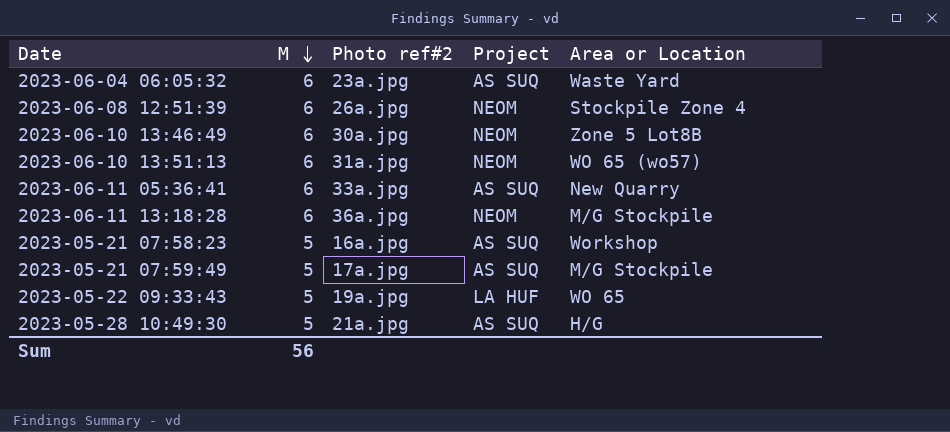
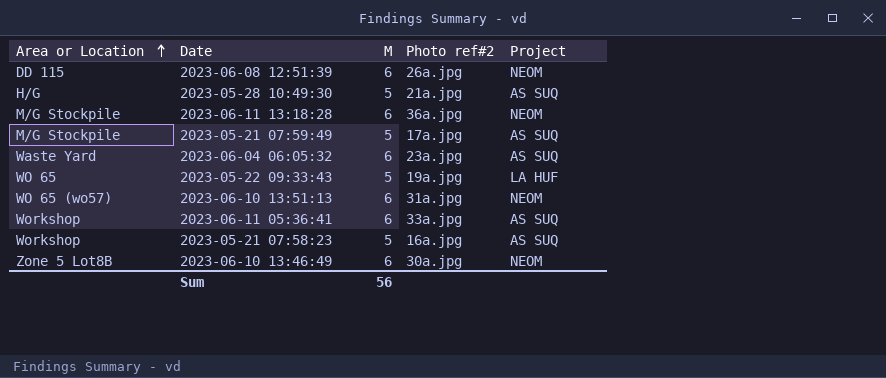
row order: M descending -> Area or Location ascending
column Area or Location | position: 5 -> 1
2023-06-08 12:51:39 | Area or Location: Stockpile Zone 4 -> DD 115
2023-06-11 05:36:41 | Area or Location: New Quarry -> Workshop

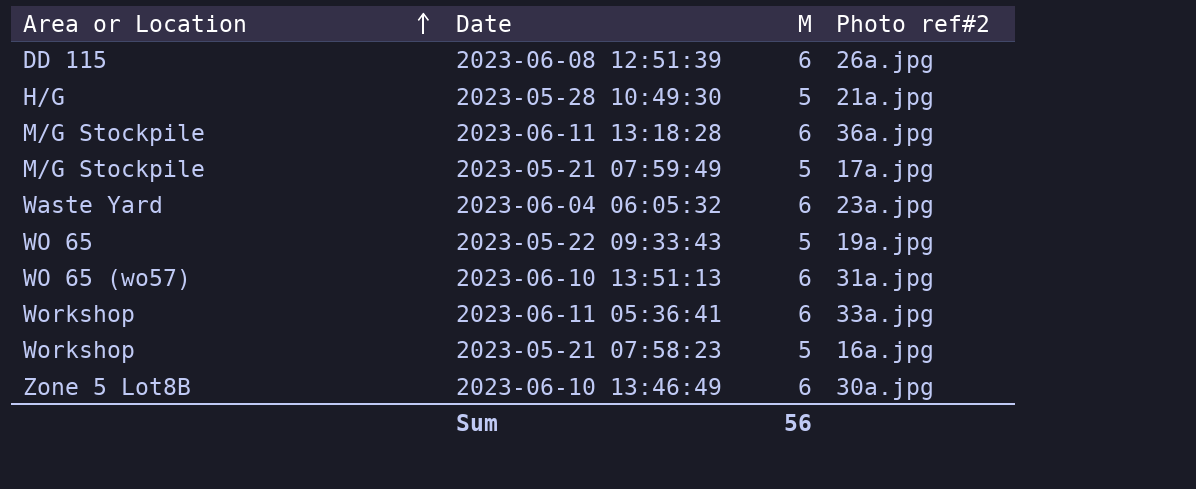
column Project | position: 5 -> none

